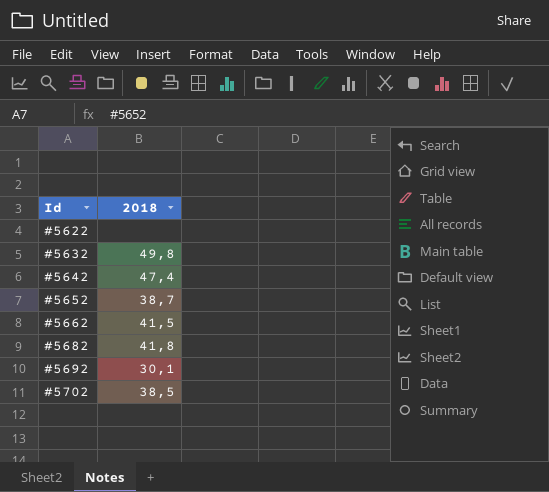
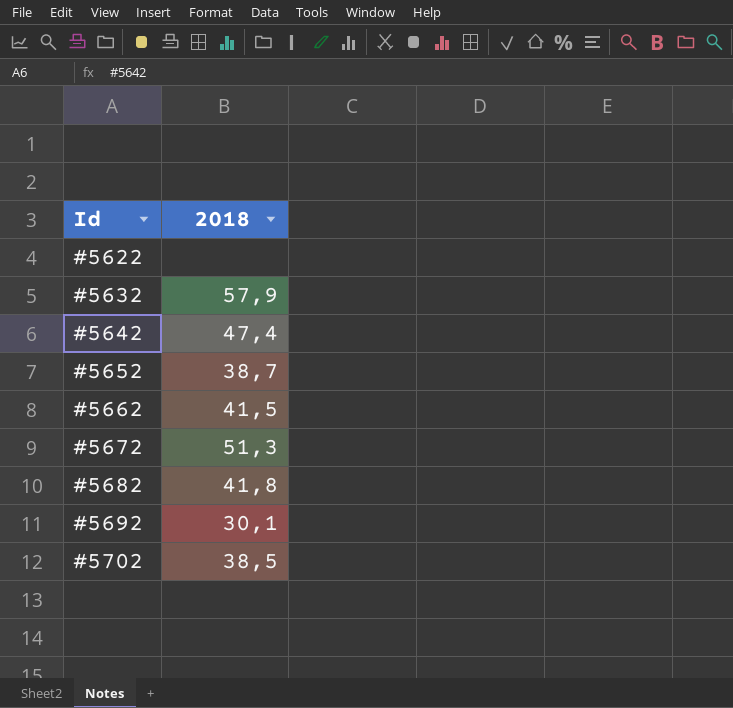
#5632 | 2018: 49,8 -> 57,9
row #5672: none -> 51,3

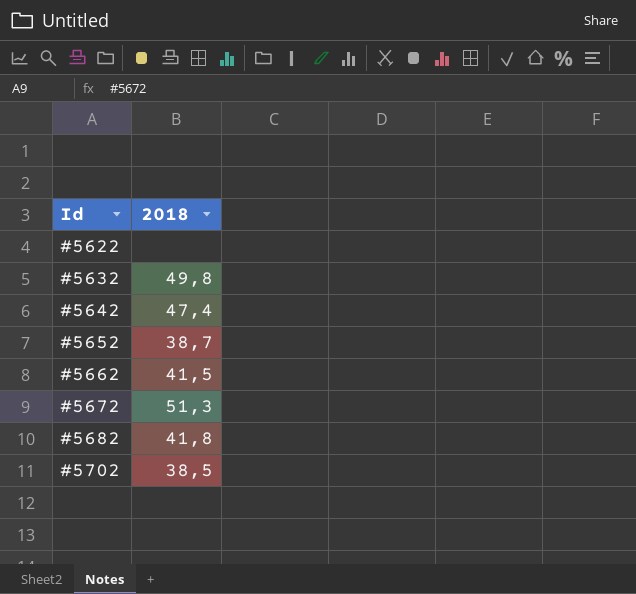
row #5692: 30,1 -> none
#5632 | 2018: 57,9 -> 49,8

